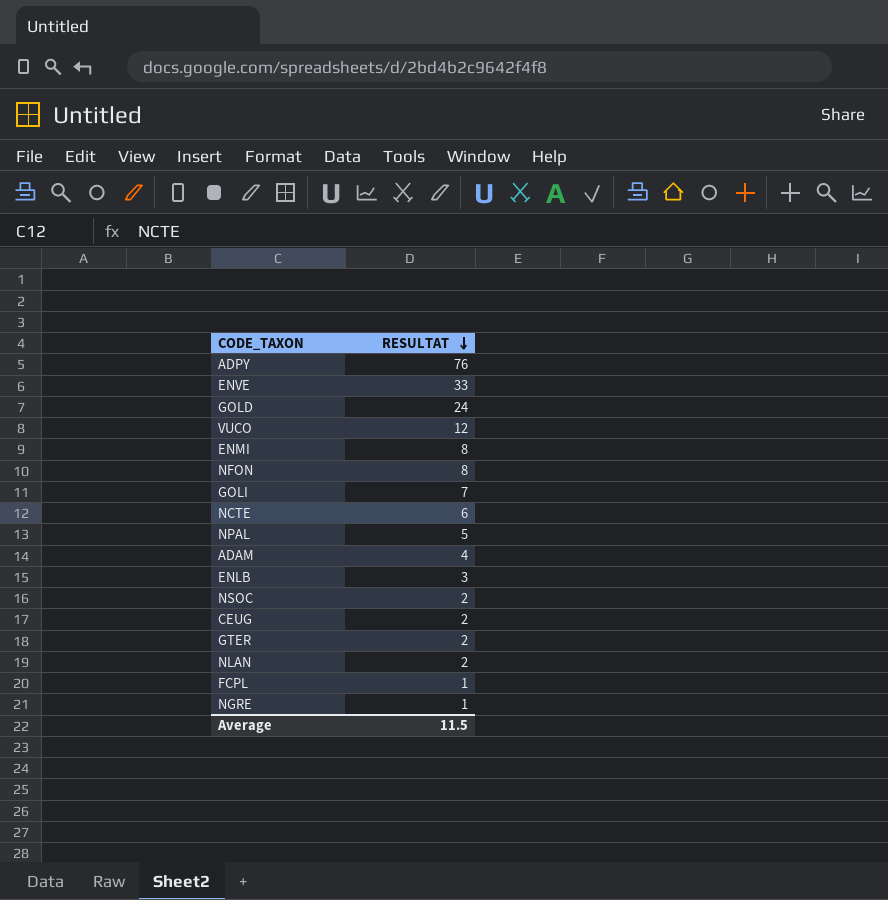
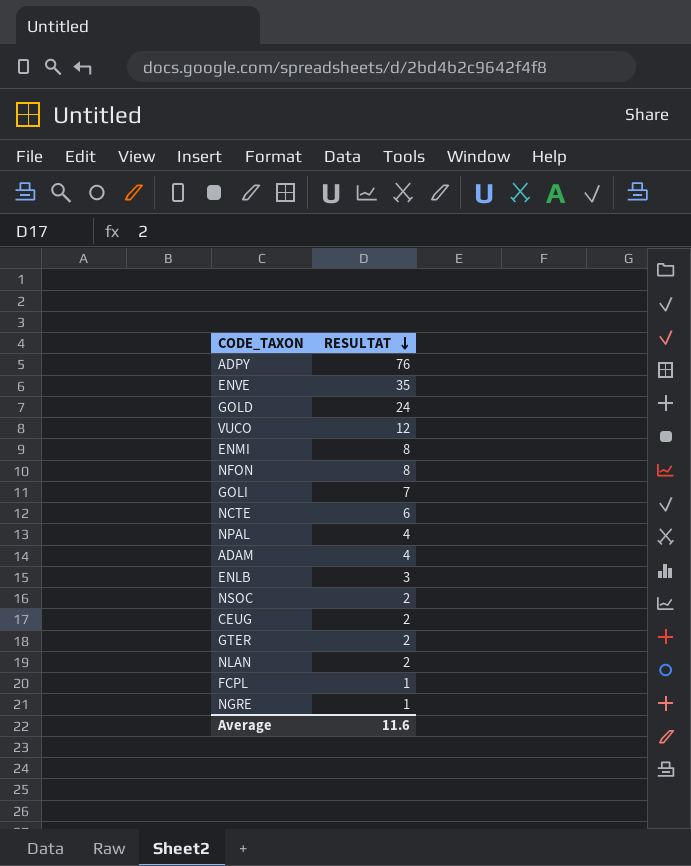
ENVE | RESULTAT: 33 -> 35
NPAL | RESULTAT: 5 -> 4
Average | RESULTAT: 11.5 -> 11.6

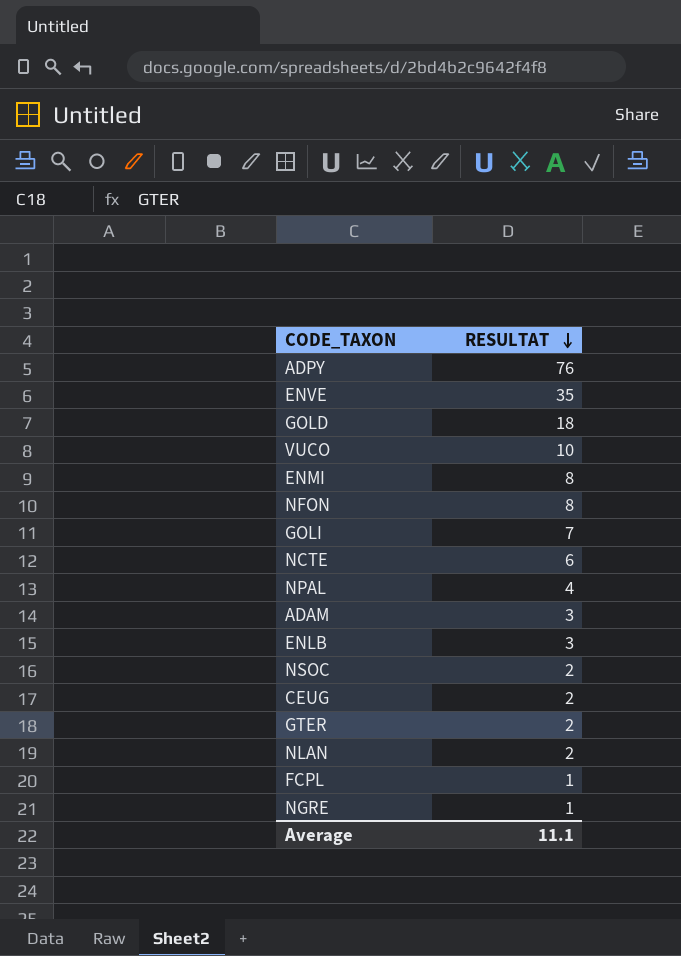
GOLD | RESULTAT: 24 -> 18
VUCO | RESULTAT: 12 -> 10
ADAM | RESULTAT: 4 -> 3
Average | RESULTAT: 11.6 -> 11.1

